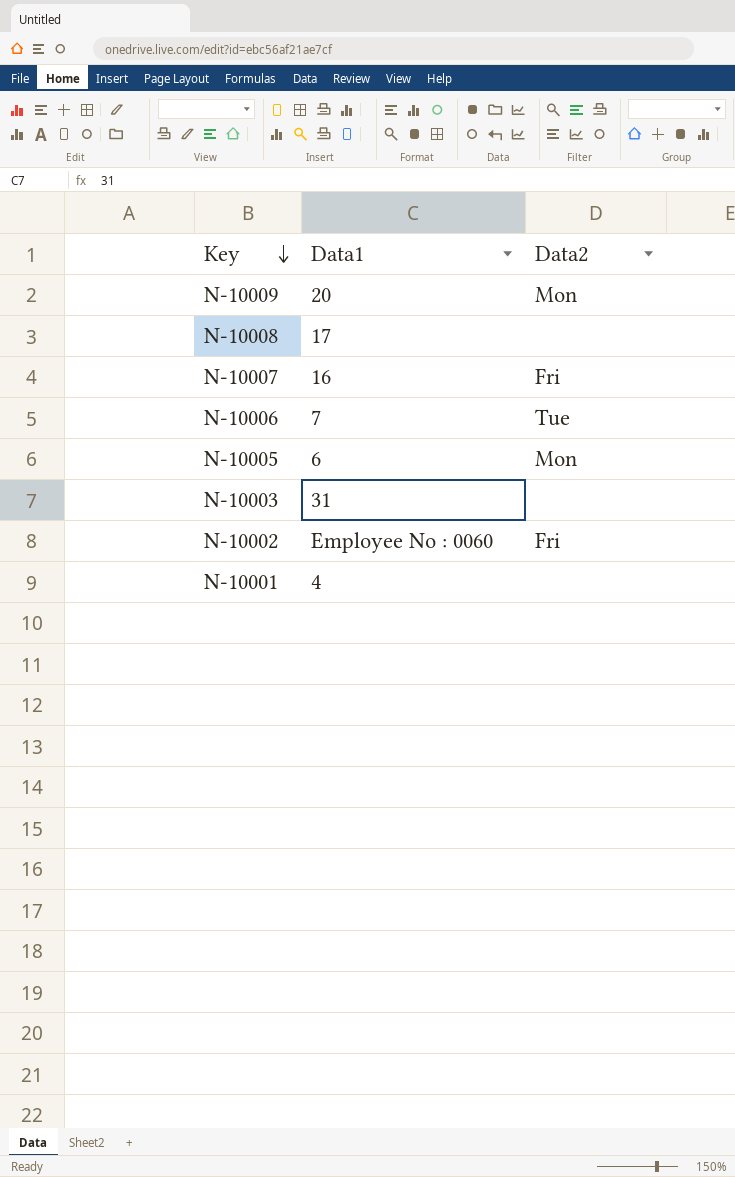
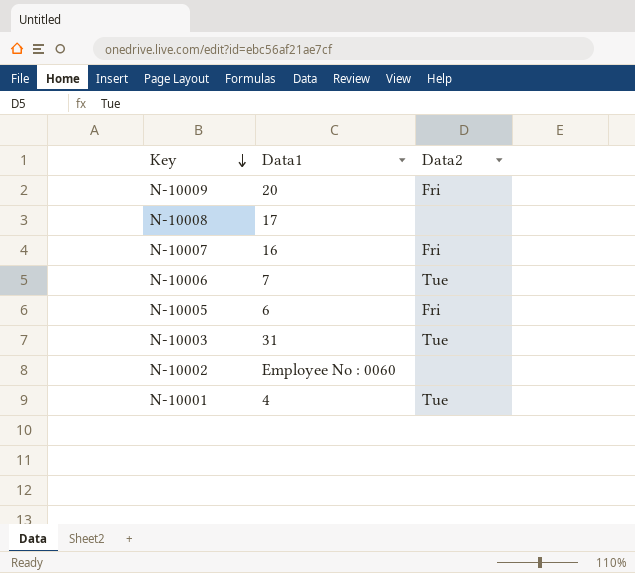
N-10009 | Data2: Mon -> Fri
N-10005 | Data2: Mon -> Fri
N-10003 | Data2: none -> Tue
N-10002 | Data2: Fri -> none
N-10001 | Data2: none -> Tue

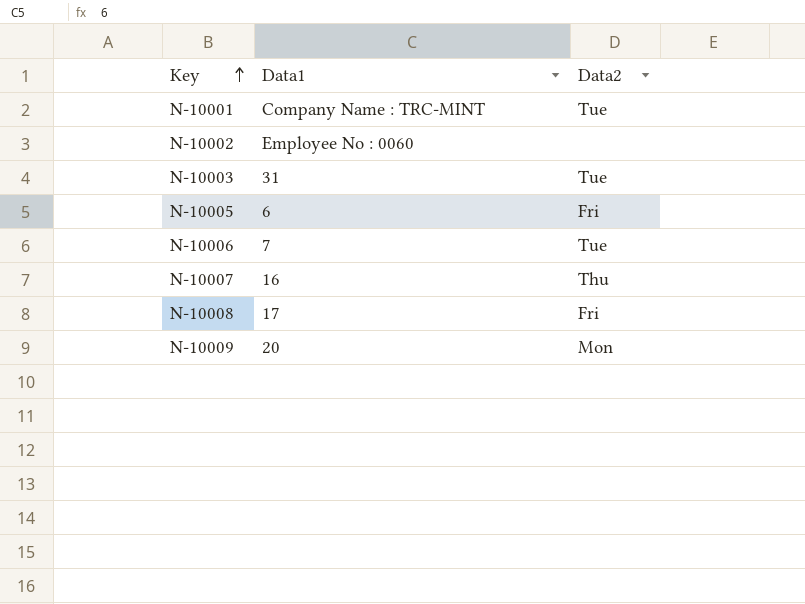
row order: Key descending -> Key ascending
N-10001 | Data1: 4 -> Company Name : TRC-MINT
N-10007 | Data2: Fri -> Thu
N-10008 | Data2: none -> Fri
N-10009 | Data2: Fri -> Mon

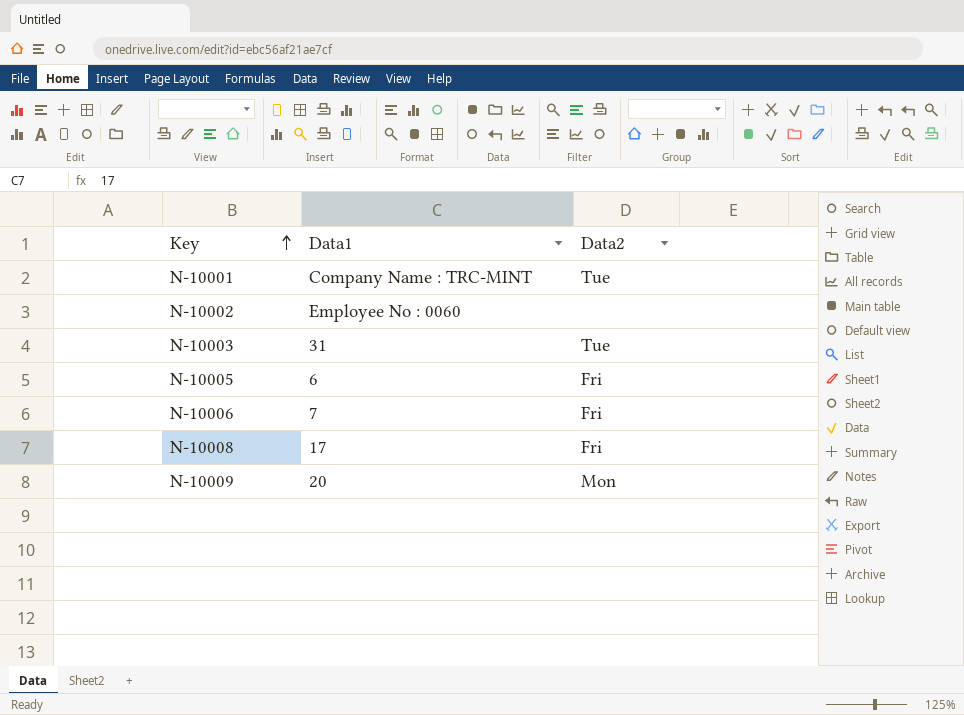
row N-10007: 16 | Thu -> none
N-10006 | Data2: Tue -> Fri

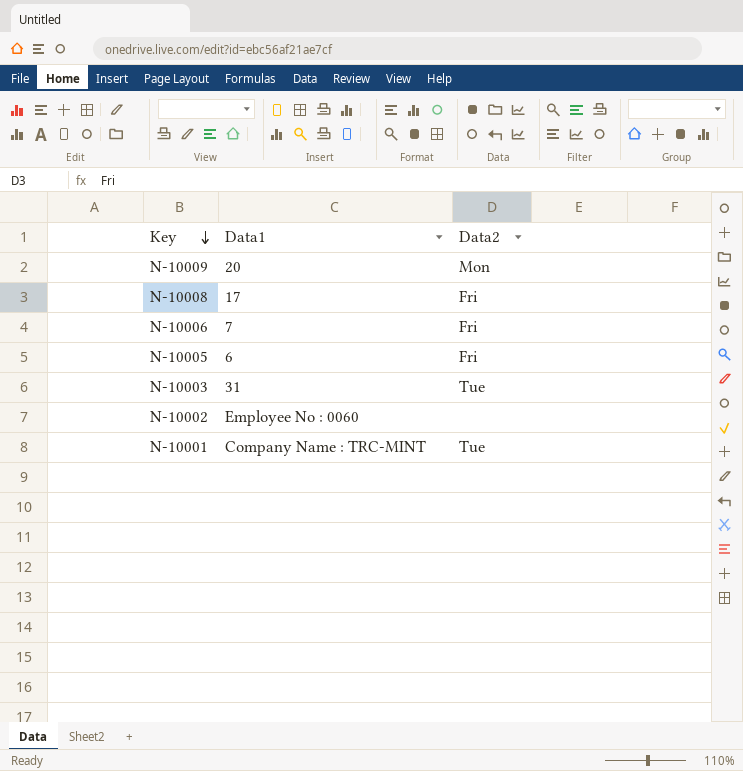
row order: Key ascending -> Key descending

